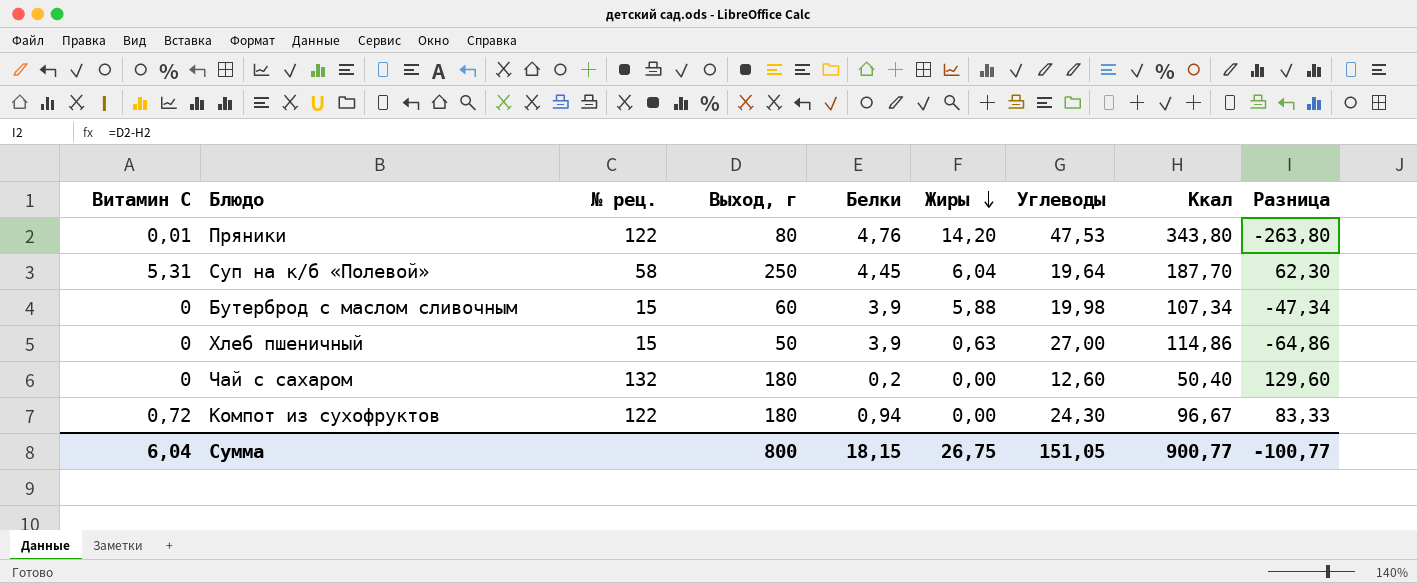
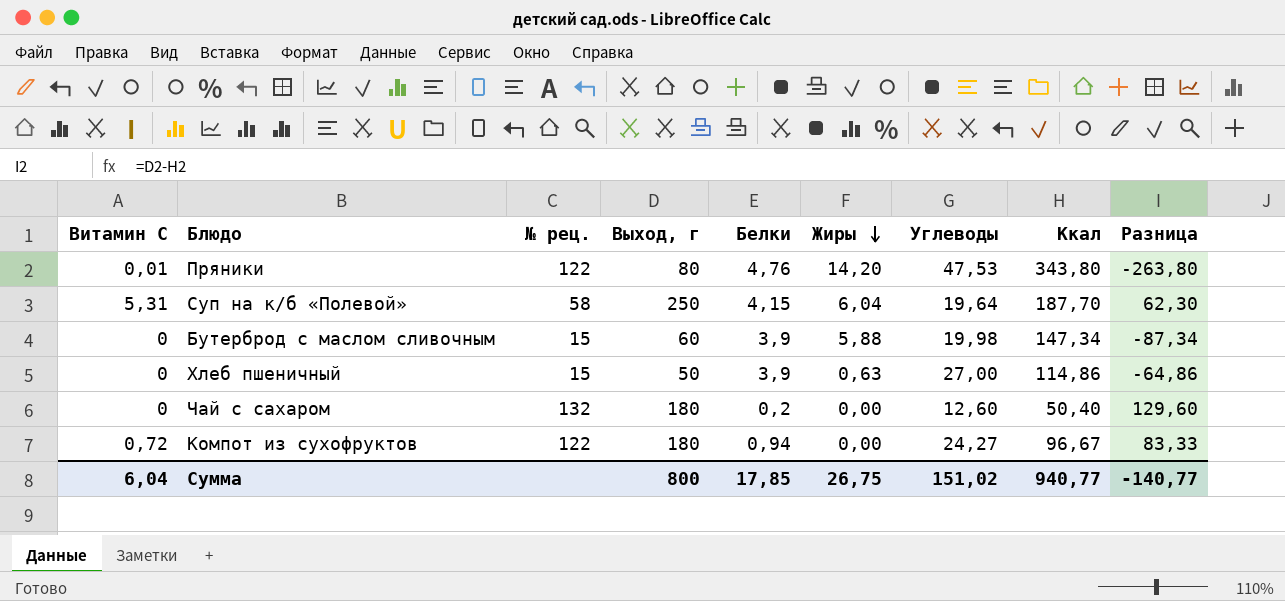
Суп на к/б «Полевой» | Белки: 4,45 -> 4,15
Бутерброд с маслом сливочным | Ккал: 107,34 -> 147,34
Бутерброд с маслом сливочным | Разница: -47,34 -> -87,34
Компот из сухофруктов | Углеводы: 24,30 -> 24,27
Сумма | Белки: 18,15 -> 17,85
Сумма | Углеводы: 151,05 -> 151,02
Сумма | Ккал: 900,77 -> 940,77
Сумма | Разница: -100,77 -> -140,77

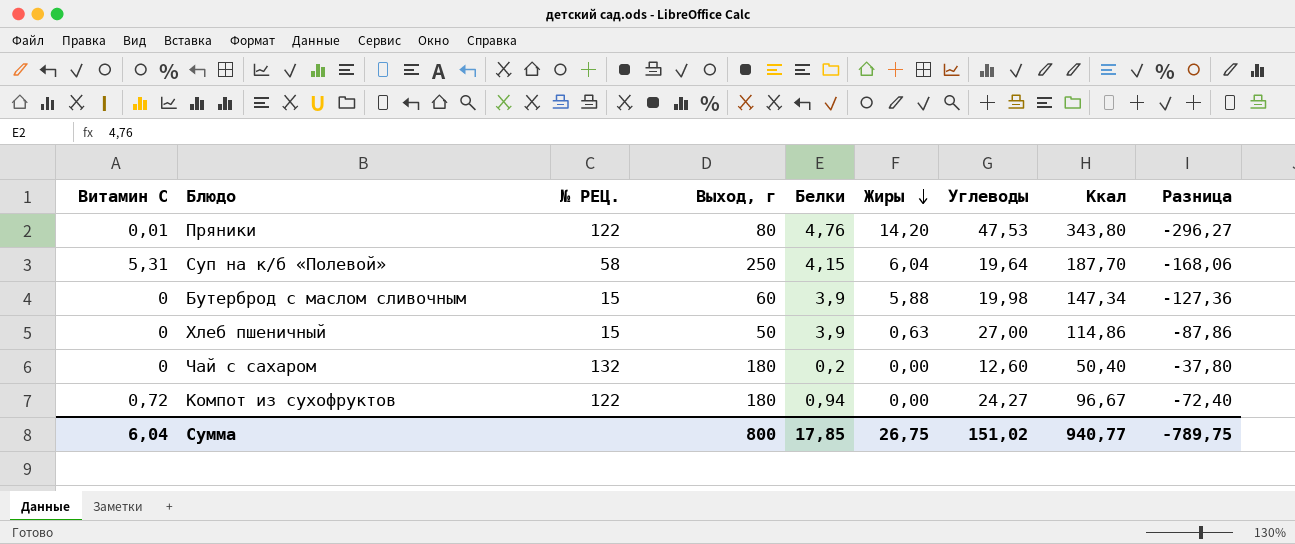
column name: № рец. -> № РЕЦ.
column Разница | formula: [Выход, г] - [Ккал] -> [Углеводы] - [Ккал]
Сумма | Разница: -140,77 -> -789,75

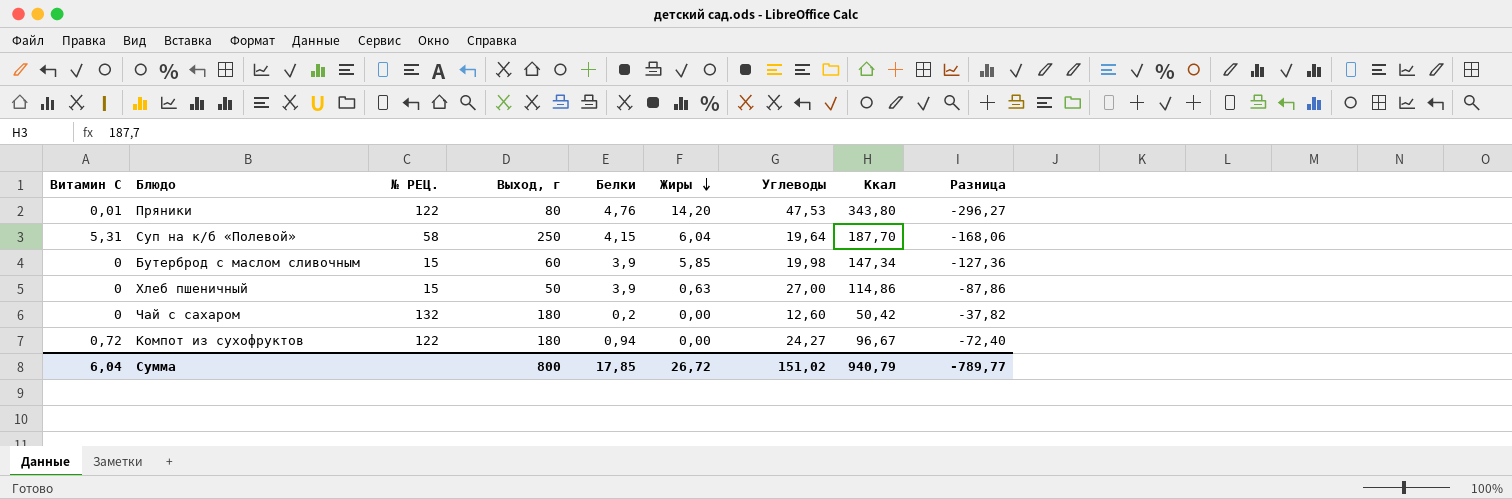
Бутерброд с маслом сливочным | Жиры: 5,88 -> 5,85
Чай с сахаром | Ккал: 50,40 -> 50,42
Чай с сахаром | Разница: -37,80 -> -37,82
Сумма | Жиры: 26,75 -> 26,72
Сумма | Ккал: 940,77 -> 940,79
Сумма | Разница: -789,75 -> -789,77

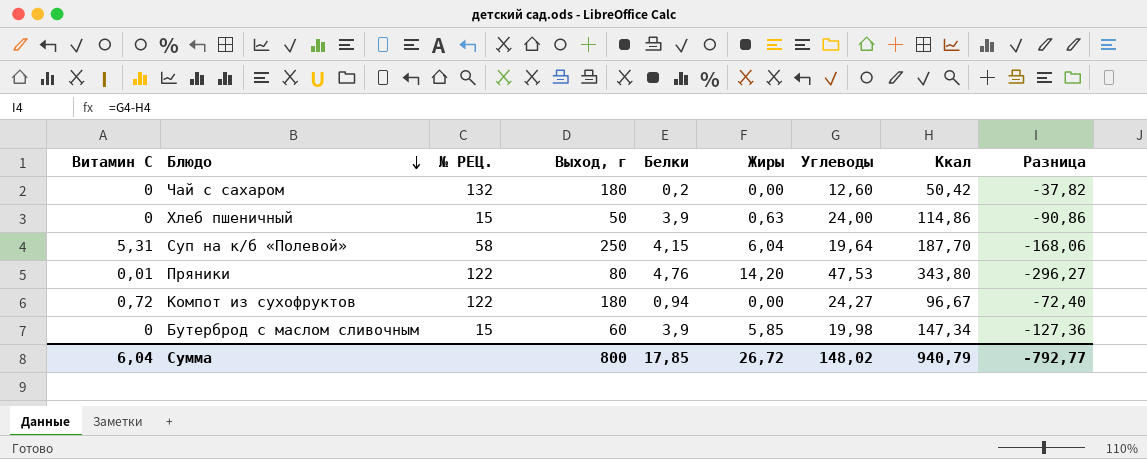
row order: Жиры descending -> Блюдо descending
Хлеб пшеничный | Углеводы: 27,00 -> 24,00
Хлеб пшеничный | Разница: -87,86 -> -90,86
Сумма | Углеводы: 151,02 -> 148,02
Сумма | Разница: -789,77 -> -792,77

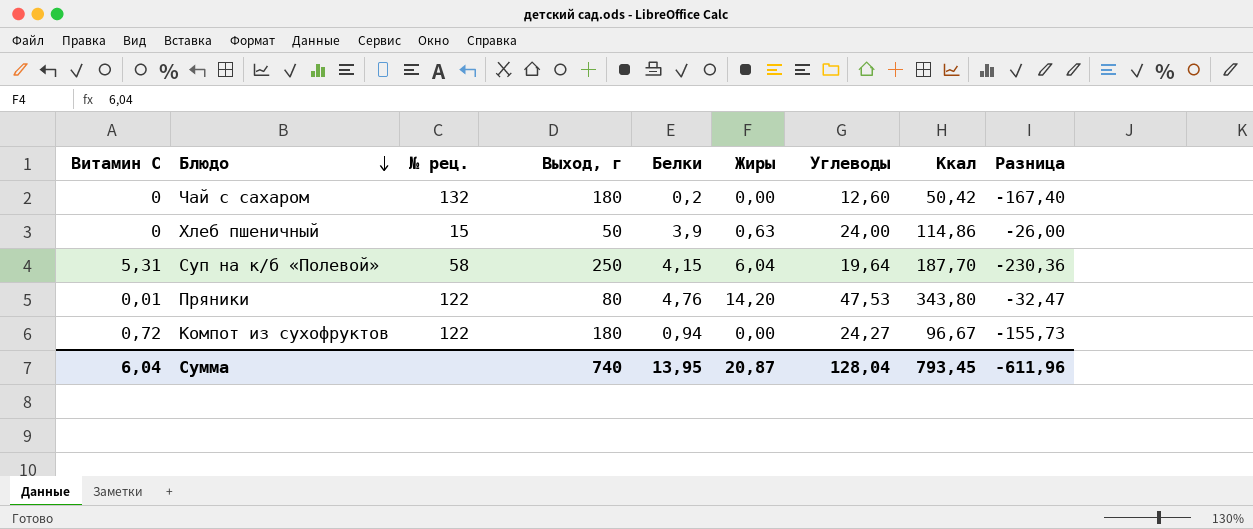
column name: № РЕЦ. -> № рец.
column Разница | formula: [Углеводы] - [Ккал] -> [Углеводы] - [Выход, г]
row Бутерброд с маслом сливочным: 0 | 15 | 60 | 3,9 | 5,85 | 19,98 | 147,34 | -127,36 -> none
Сумма | Выход, г: 800 -> 740
Сумма | Белки: 17,85 -> 13,95
Сумма | Жиры: 26,72 -> 20,87
Сумма | Углеводы: 148,02 -> 128,04
Сумма | Ккал: 940,79 -> 793,45
Сумма | Разница: -792,77 -> -611,96

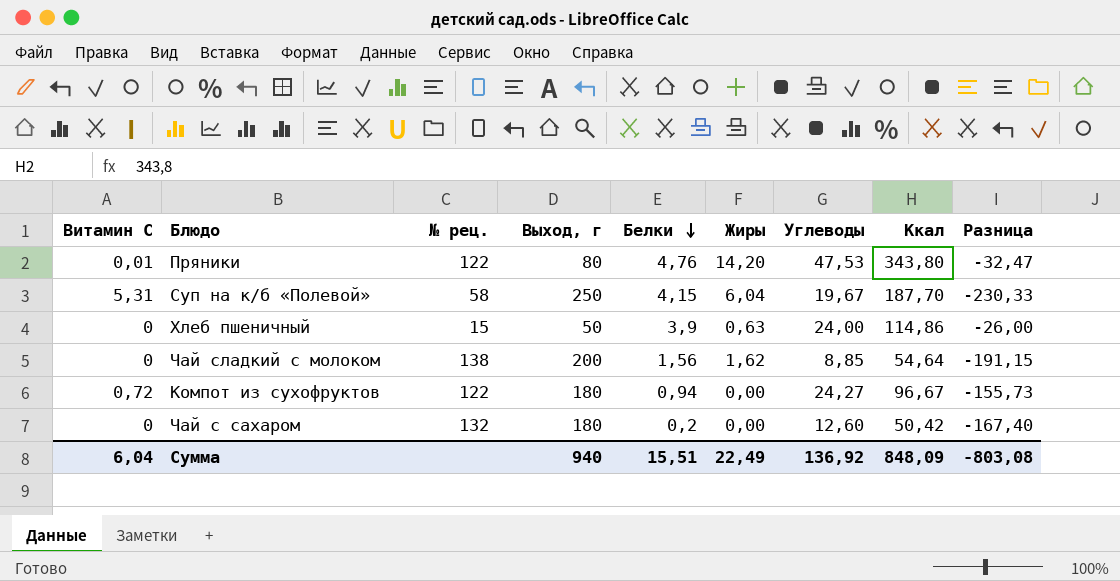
row order: Блюдо descending -> Белки descending
Суп на к/б «Полевой» | Углеводы: 19,64 -> 19,67
Суп на к/б «Полевой» | Разница: -230,36 -> -230,33
row Чай сладкий с молоком: none -> 0 | 138 | 200 | 1,56 | 1,62 | 8,85 | 54,64 | -191,15
Сумма | Выход, г: 740 -> 940
Сумма | Белки: 13,95 -> 15,51
Сумма | Жиры: 20,87 -> 22,49
Сумма | Углеводы: 128,04 -> 136,92
Сумма | Ккал: 793,45 -> 848,09
Сумма | Разница: -611,96 -> -803,08

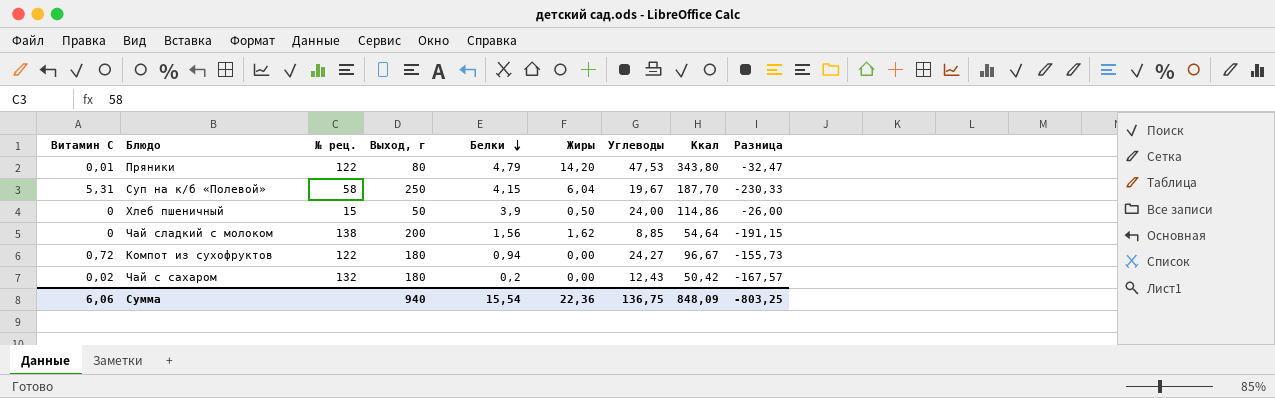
Пряники | Белки: 4,76 -> 4,79
Хлеб пшеничный | Жиры: 0,63 -> 0,50
Чай с сахаром | Витамин С: 0 -> 0,02
Чай с сахаром | Углеводы: 12,60 -> 12,43
Чай с сахаром | Разница: -167,40 -> -167,57
Сумма | Витамин С: 6,04 -> 6,06
Сумма | Белки: 15,51 -> 15,54
Сумма | Жиры: 22,49 -> 22,36
Сумма | Углеводы: 136,92 -> 136,75
Сумма | Разница: -803,08 -> -803,25

